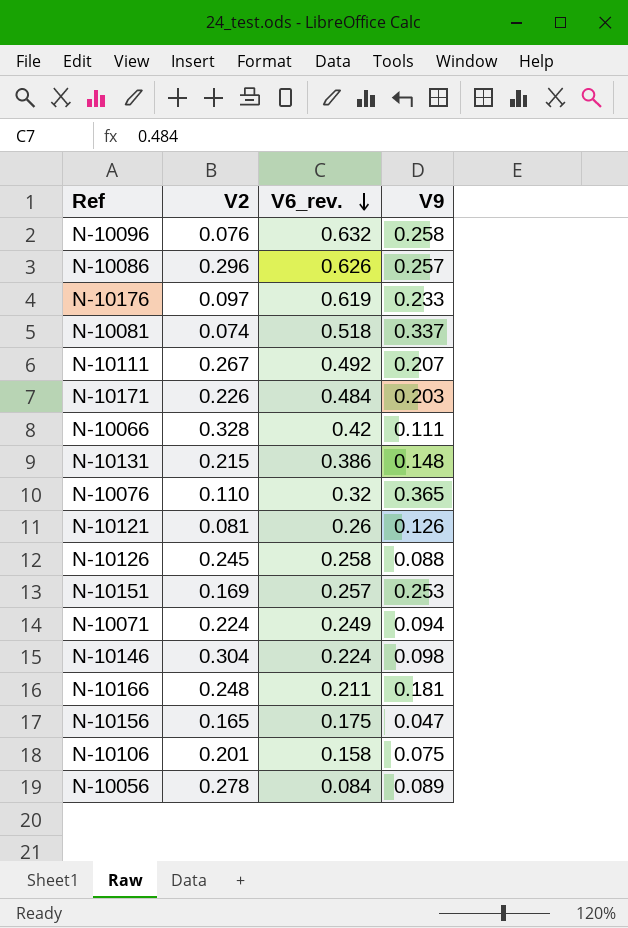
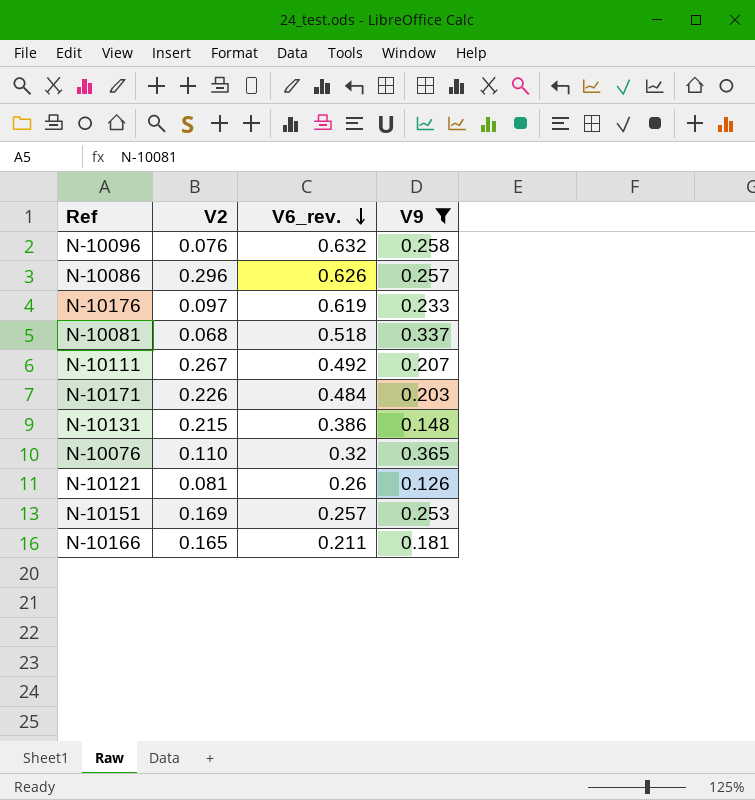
filter: none -> V9 >= 0.126
N-10081 | V2: 0.074 -> 0.068
N-10166 | V2: 0.248 -> 0.165

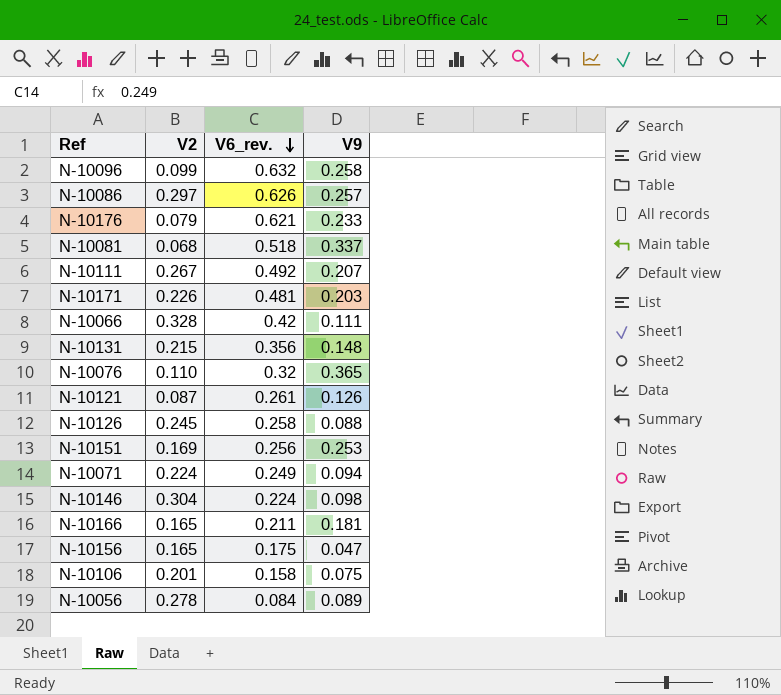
filter: V9 >= 0.126 -> none
N-10096 | V2: 0.076 -> 0.099
N-10086 | V2: 0.296 -> 0.297
N-10176 | V2: 0.097 -> 0.079
N-10176 | V6_rev.: 0.619 -> 0.621
N-10171 | V6_rev.: 0.484 -> 0.481
N-10131 | V6_rev.: 0.386 -> 0.356
N-10121 | V2: 0.081 -> 0.087
N-10121 | V6_rev.: 0.26 -> 0.261
N-10151 | V6_rev.: 0.257 -> 0.256

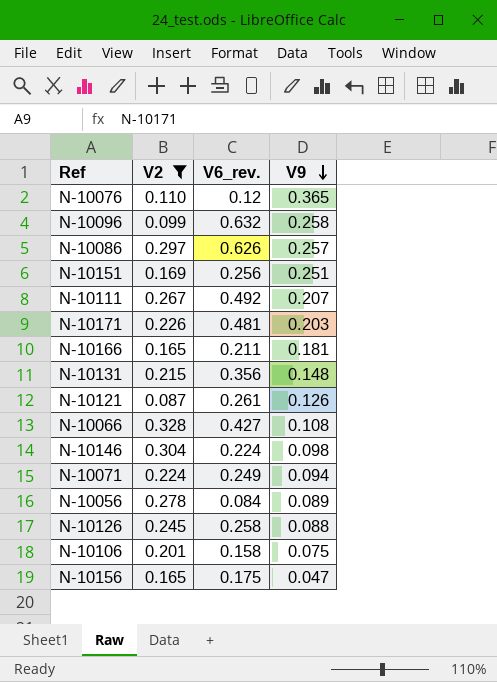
filter: none -> V2 >= 0.087
row order: V6_rev. descending -> V9 descending
N-10076 | V6_rev.: 0.32 -> 0.12
N-10151 | V9: 0.253 -> 0.251
N-10066 | V6_rev.: 0.42 -> 0.427
N-10066 | V9: 0.111 -> 0.108

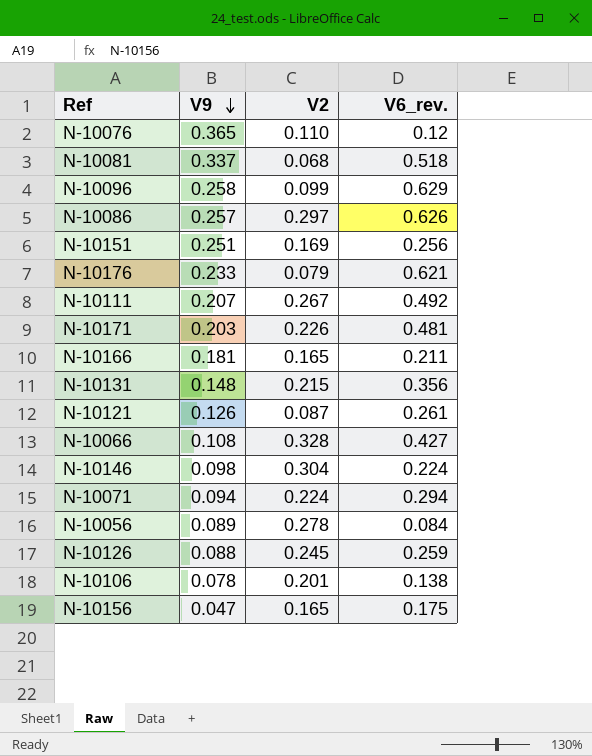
filter: V2 >= 0.087 -> none
column V9 | position: 4 -> 2
N-10096 | V6_rev.: 0.632 -> 0.629
N-10071 | V6_rev.: 0.249 -> 0.294
N-10126 | V6_rev.: 0.258 -> 0.259
N-10106 | V9: 0.075 -> 0.078
N-10106 | V6_rev.: 0.158 -> 0.138

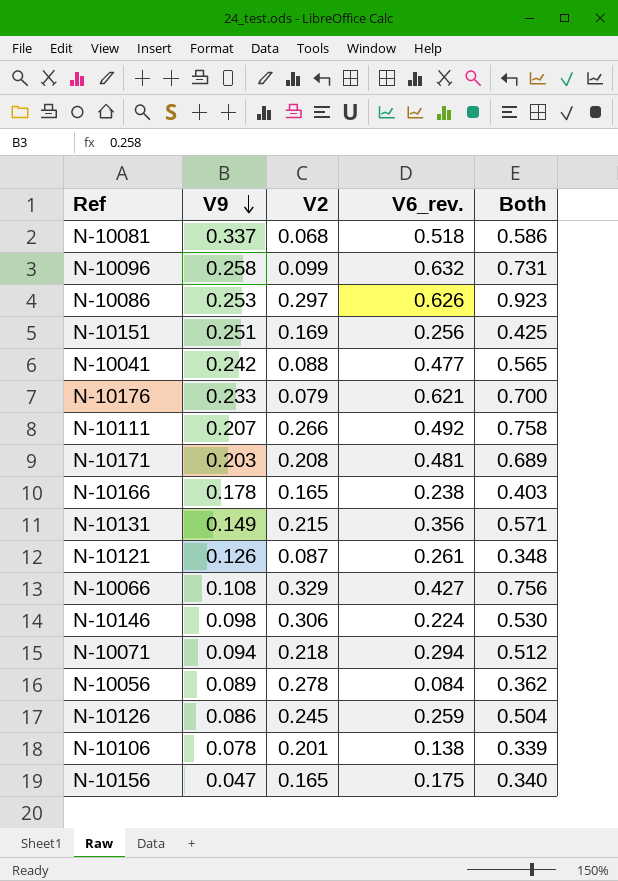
column Both | formula: none -> [V2] + [V6_rev.]
row N-10076: 0.365 | 0.110 | 0.12 -> none
N-10096 | V6_rev.: 0.629 -> 0.632
N-10086 | V9: 0.257 -> 0.253
row N-10041: none -> 0.242 | 0.088 | 0.477 | 0.565
N-10111 | V2: 0.267 -> 0.266
N-10171 | V2: 0.226 -> 0.208
N-10166 | V9: 0.181 -> 0.178
N-10166 | V6_rev.: 0.211 -> 0.238
N-10131 | V9: 0.148 -> 0.149
N-10066 | V2: 0.328 -> 0.329
N-10146 | V2: 0.304 -> 0.306
N-10071 | V2: 0.224 -> 0.218
N-10126 | V9: 0.088 -> 0.086

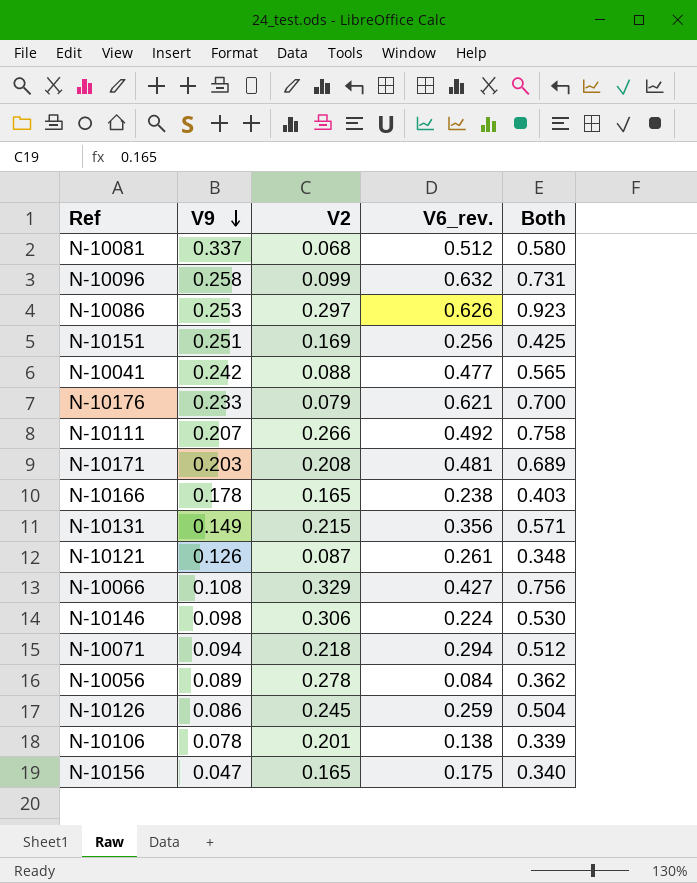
N-10081 | V6_rev.: 0.518 -> 0.512
N-10081 | Both: 0.586 -> 0.580

